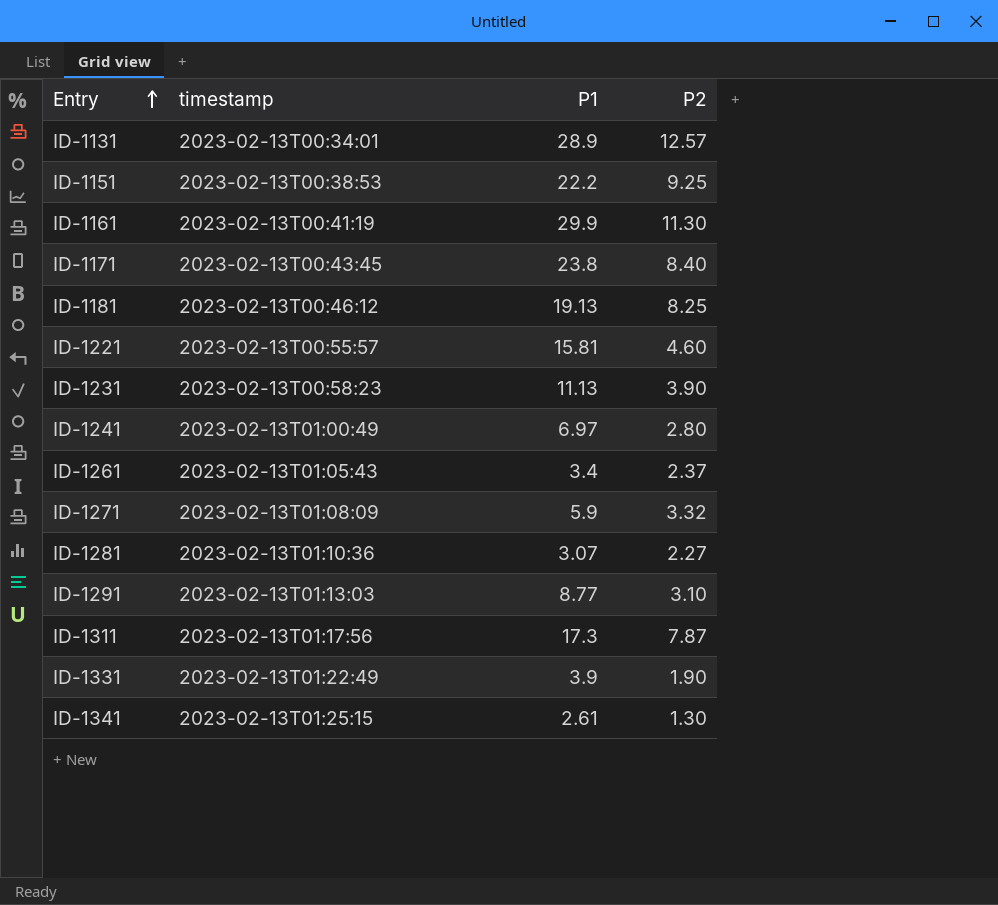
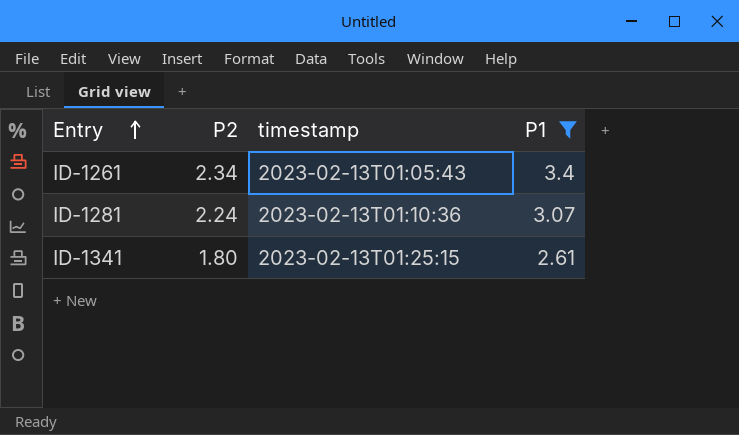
filter: none -> P1 <= 3.4
column P2 | position: 4 -> 2
ID-1261 | P2: 2.37 -> 2.34
ID-1281 | P2: 2.27 -> 2.24
ID-1341 | P2: 1.30 -> 1.80

